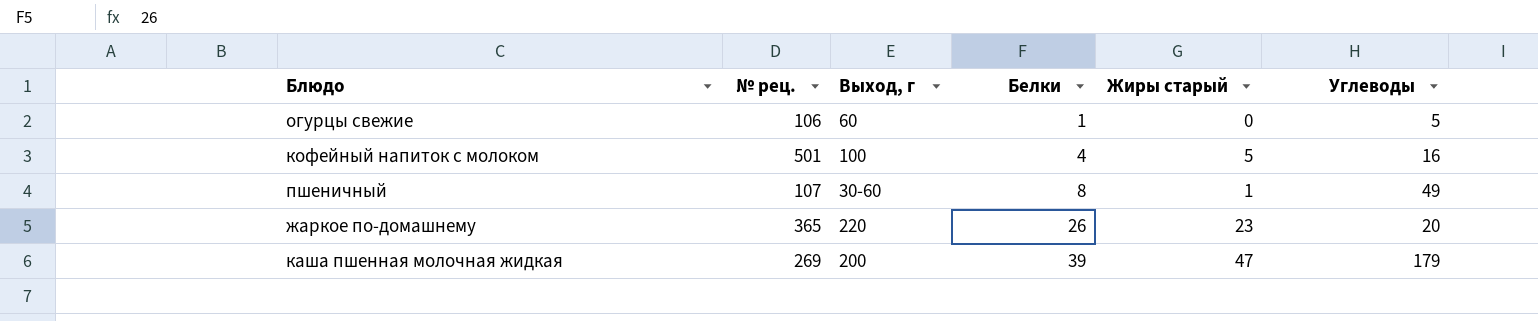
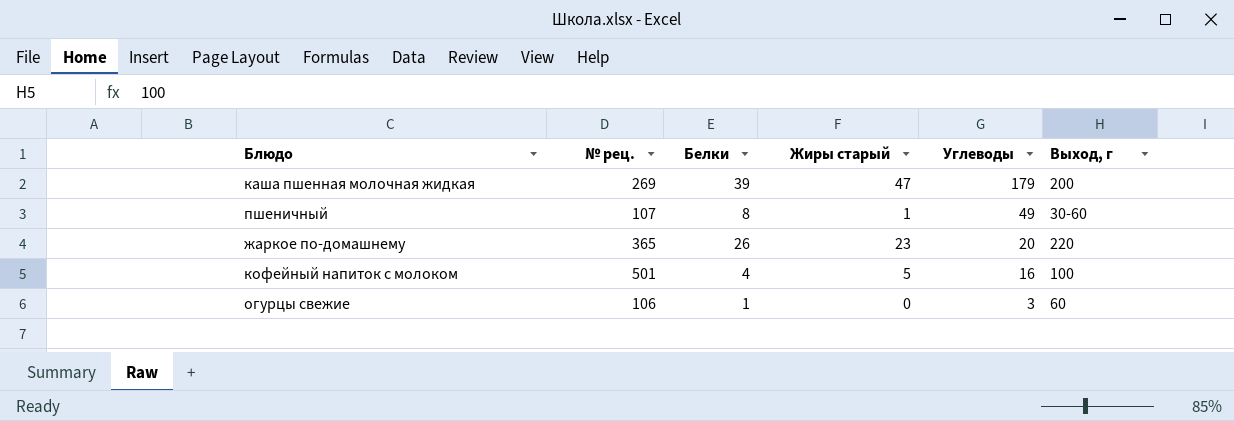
row order: Белки ascending -> Углеводы descending
column Выход, г | position: 3 -> 6
огурцы свежие | Углеводы: 5 -> 3

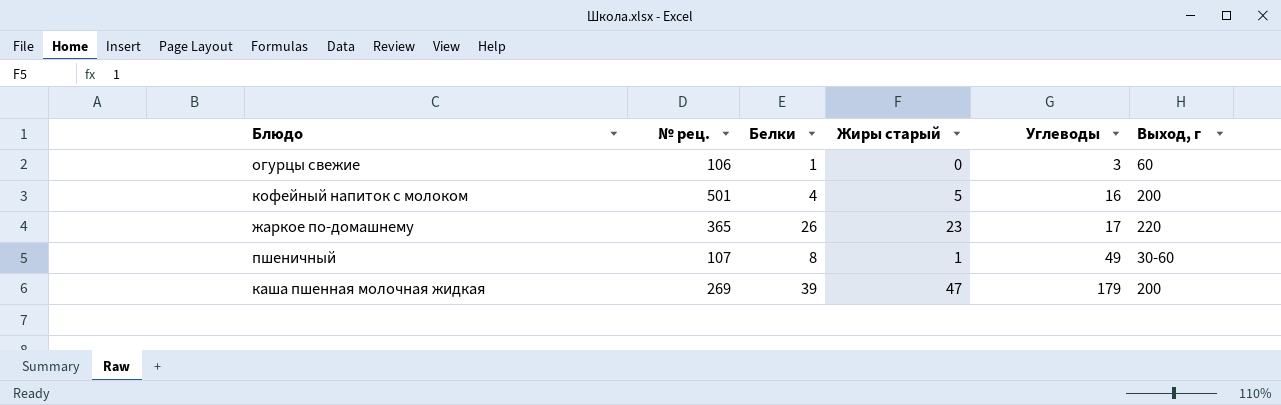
row order: Углеводы descending -> Углеводы ascending
кофейный напиток с молоком | Выход, г: 100 -> 200
жаркое по-домашнему | Углеводы: 20 -> 17

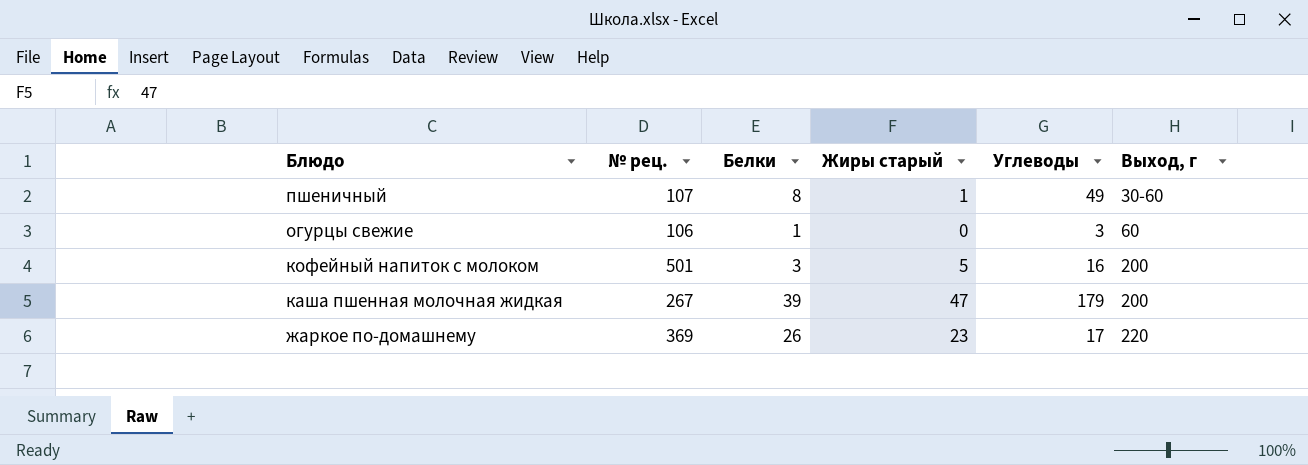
row order: Углеводы ascending -> Блюдо descending
кофейный напиток с молоком | Белки: 4 -> 3
каша пшенная молочная жидкая | № рец.: 269 -> 267
жаркое по-домашнему | № рец.: 365 -> 369

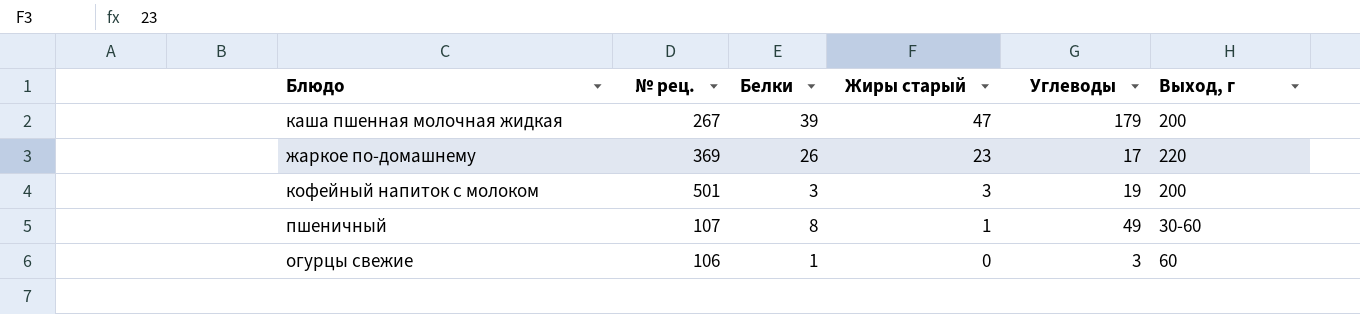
row order: Блюдо descending -> Жиры старый descending
кофейный напиток с молоком | Жиры старый: 5 -> 3
кофейный напиток с молоком | Углеводы: 16 -> 19

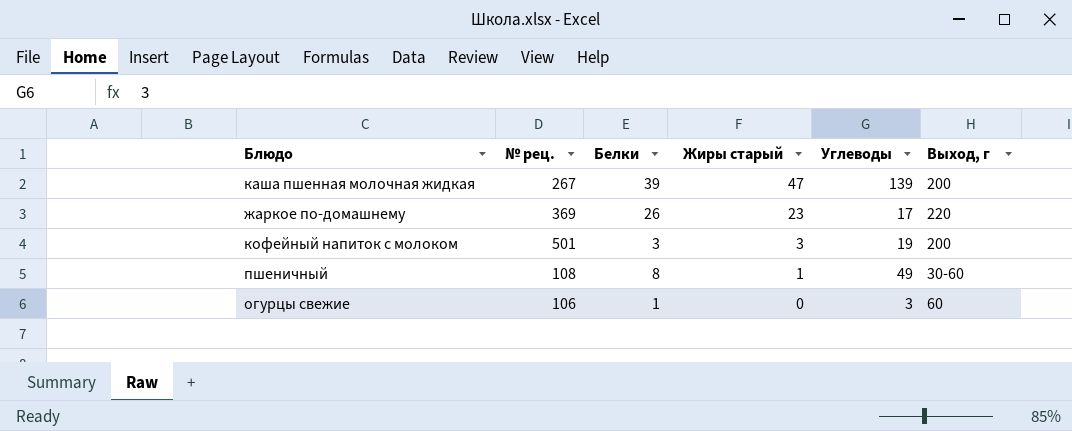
каша пшенная молочная жидкая | Углеводы: 179 -> 139
пшеничный | № рец.: 107 -> 108

